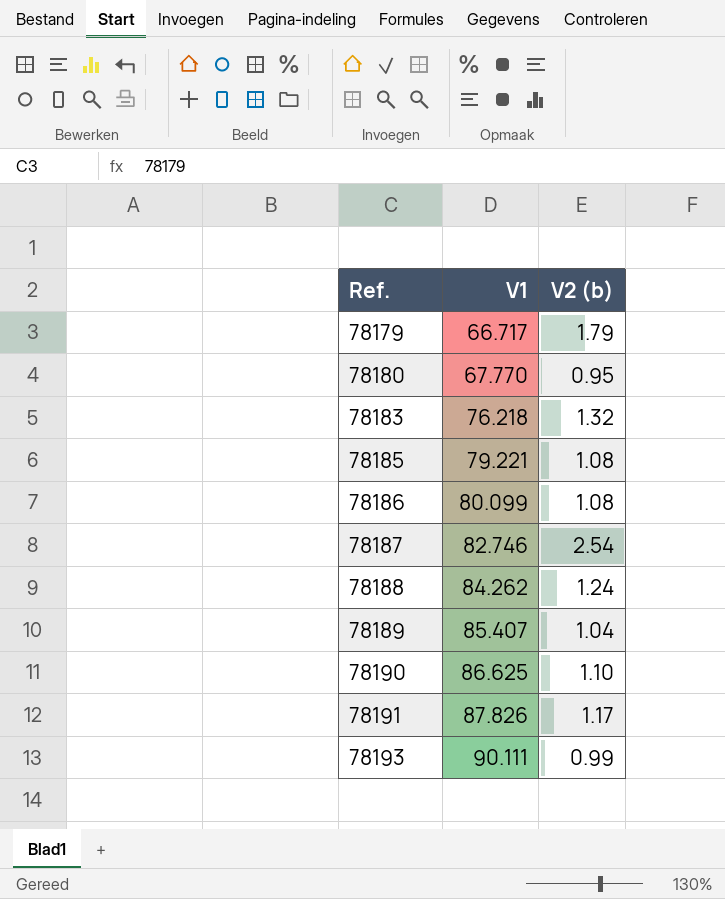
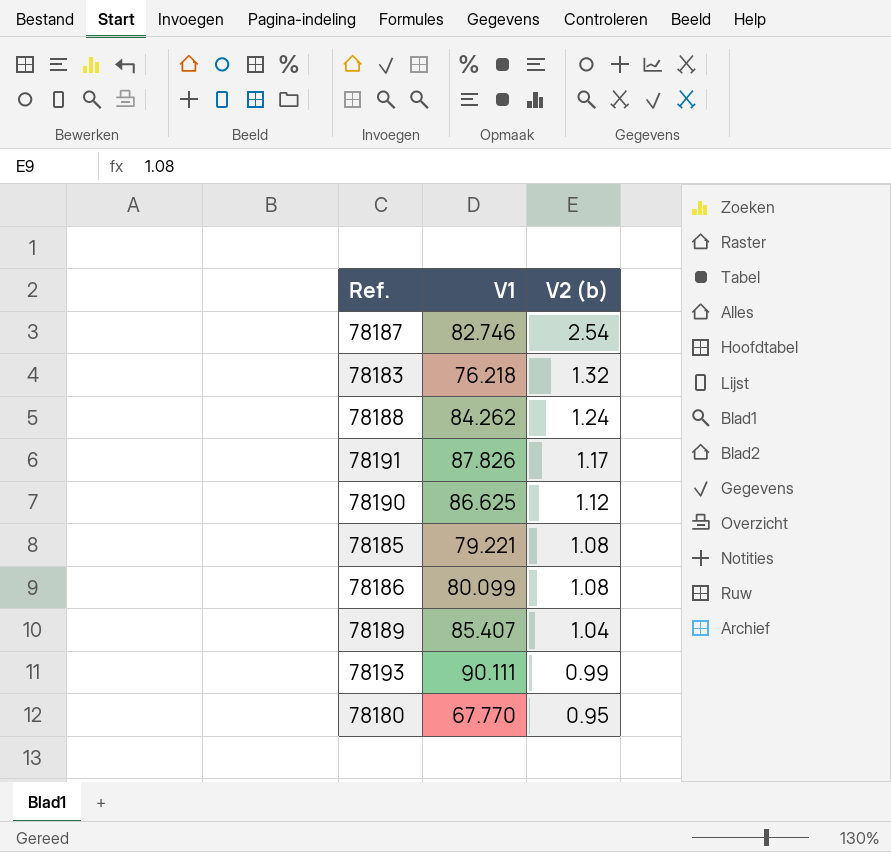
row order: Ref. ascending -> V2 (b) descending
row 78179: 66.717 | 1.79 -> none
78190 | V2 (b): 1.10 -> 1.12

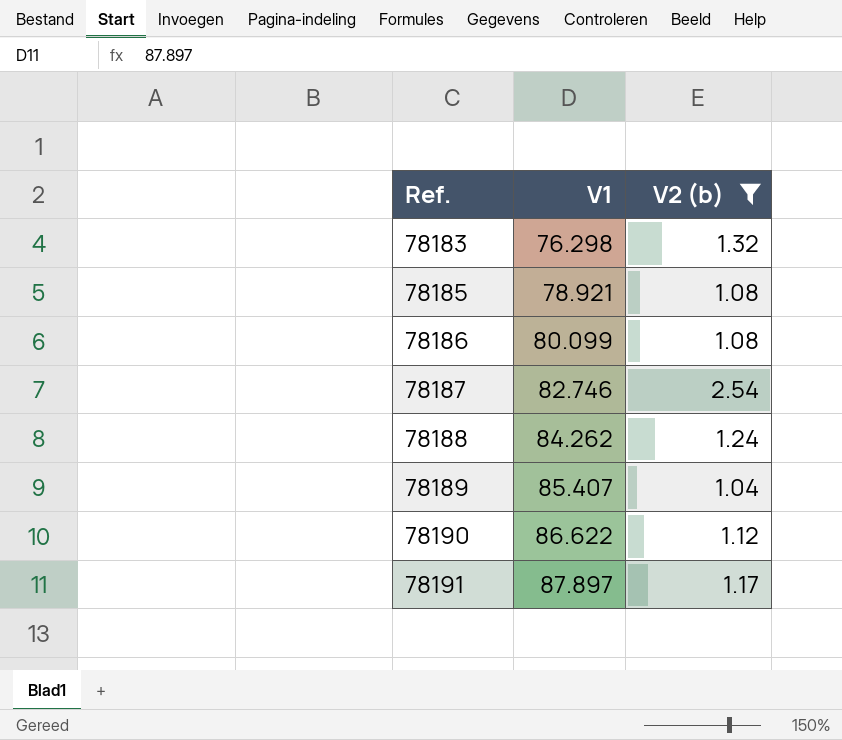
filter: none -> V2 (b) >= 1.04
row order: V2 (b) descending -> Ref. ascending
78183 | V1: 76.218 -> 76.298
78185 | V1: 79.221 -> 78.921
78190 | V1: 86.625 -> 86.622
78191 | V1: 87.826 -> 87.897

